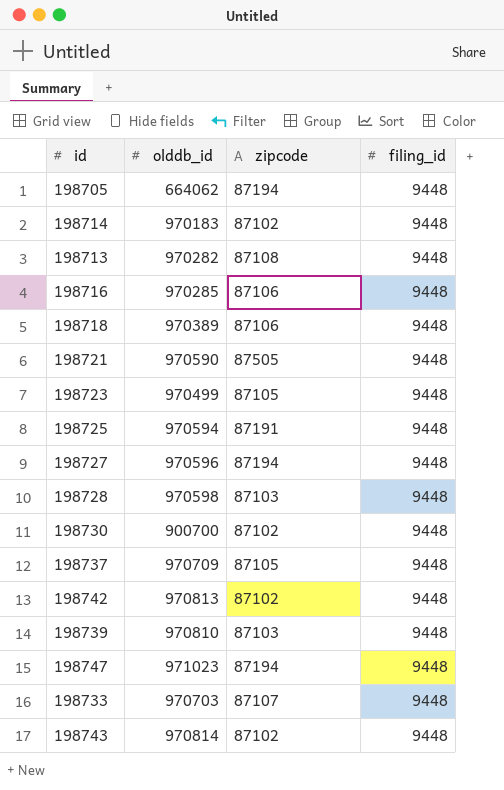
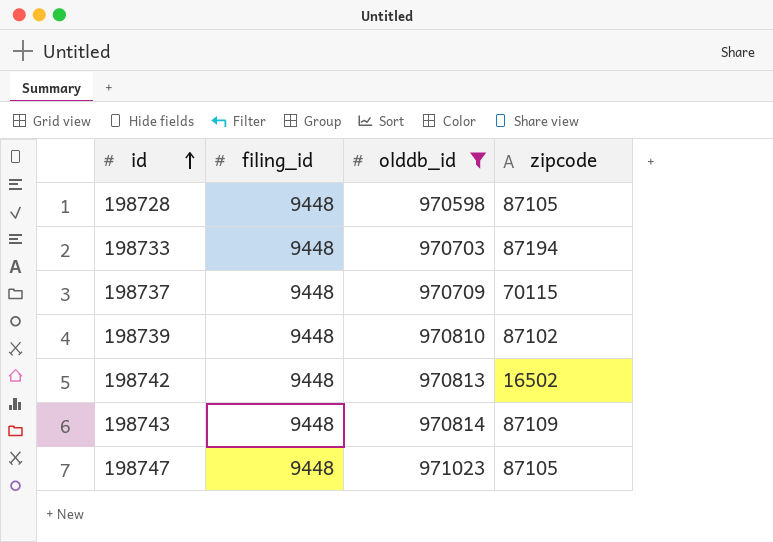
filter: none -> olddb_id >= 970598
row order: none -> id ascending
column filing_id | position: 4 -> 2
198728 | zipcode: 87103 -> 87105
198733 | zipcode: 87107 -> 87194
198737 | zipcode: 87105 -> 70115
198739 | zipcode: 87103 -> 87102
198742 | zipcode: 87102 -> 16502
198743 | zipcode: 87102 -> 87109
198747 | zipcode: 87194 -> 87105

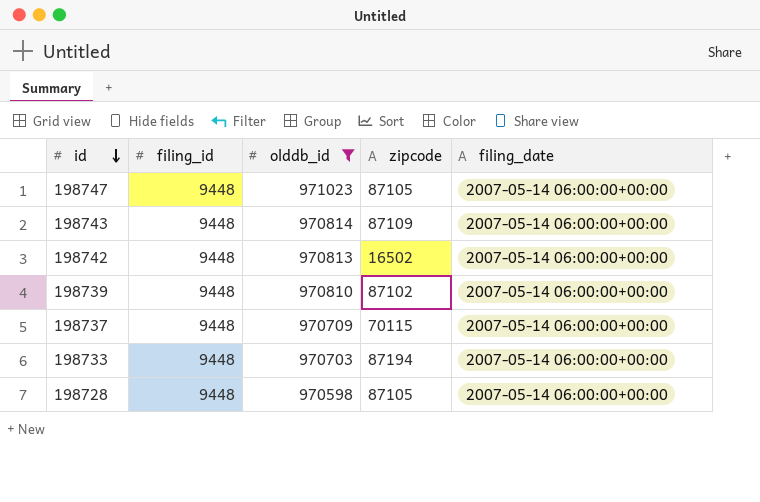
row order: id ascending -> id descending
column filing_date | position: none -> 5

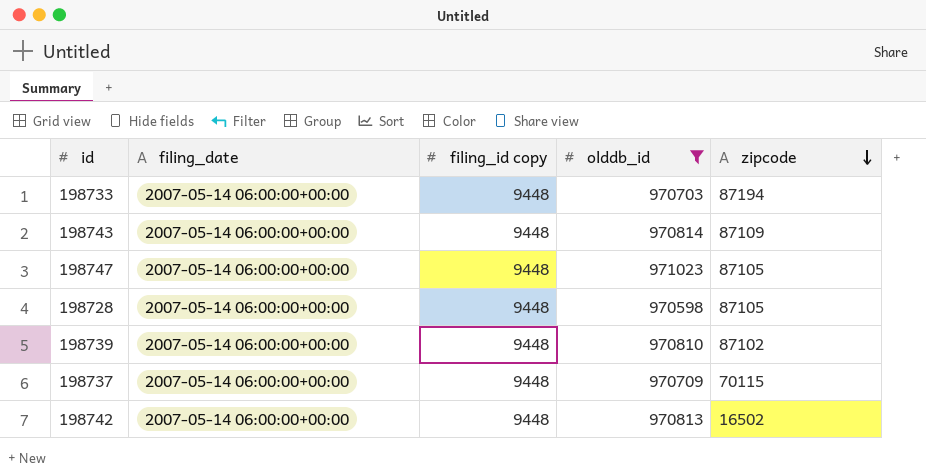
row order: id descending -> zipcode descending
column filing_date | position: 5 -> 2
column name: filing_id -> filing_id copy

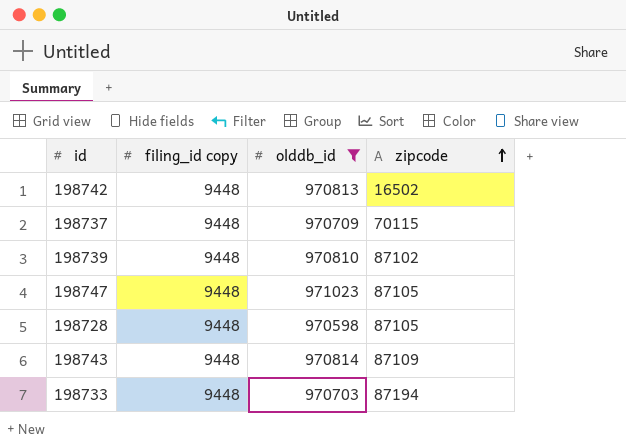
row order: zipcode descending -> zipcode ascending
column filing_date | position: 2 -> none

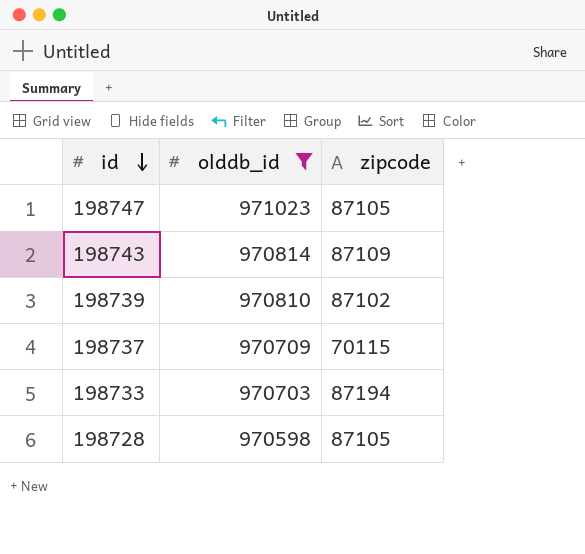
row order: zipcode ascending -> id descending
column filing_id copy | position: 2 -> none
row 198742: 9448 | 970813 | 16502 -> none

